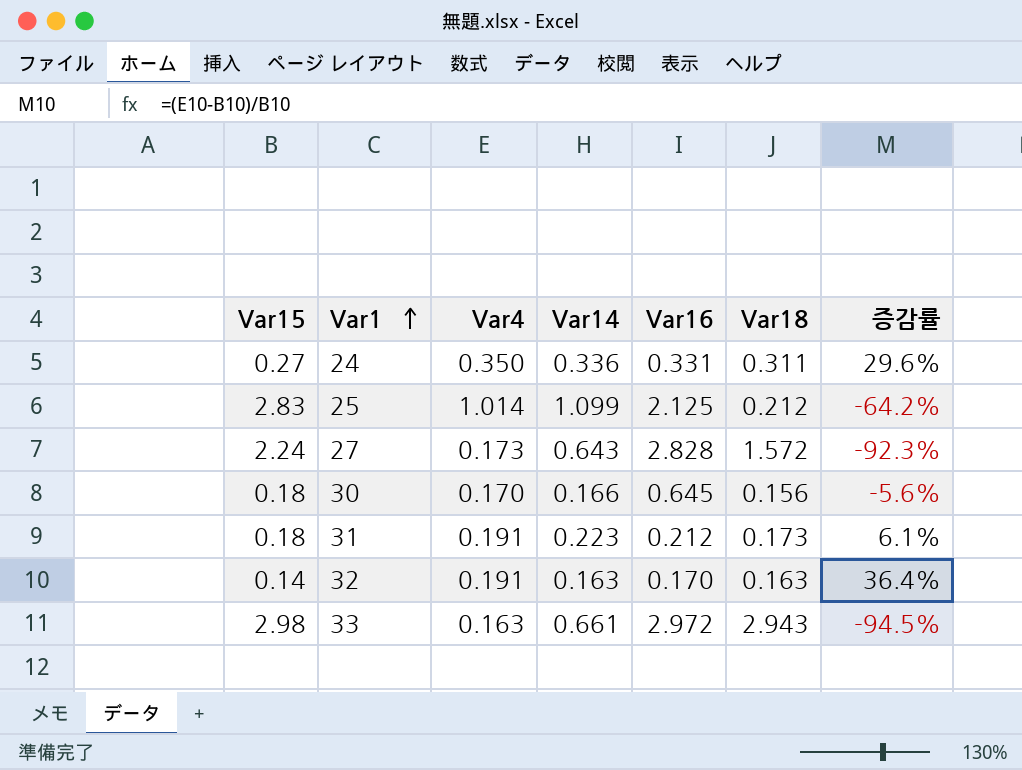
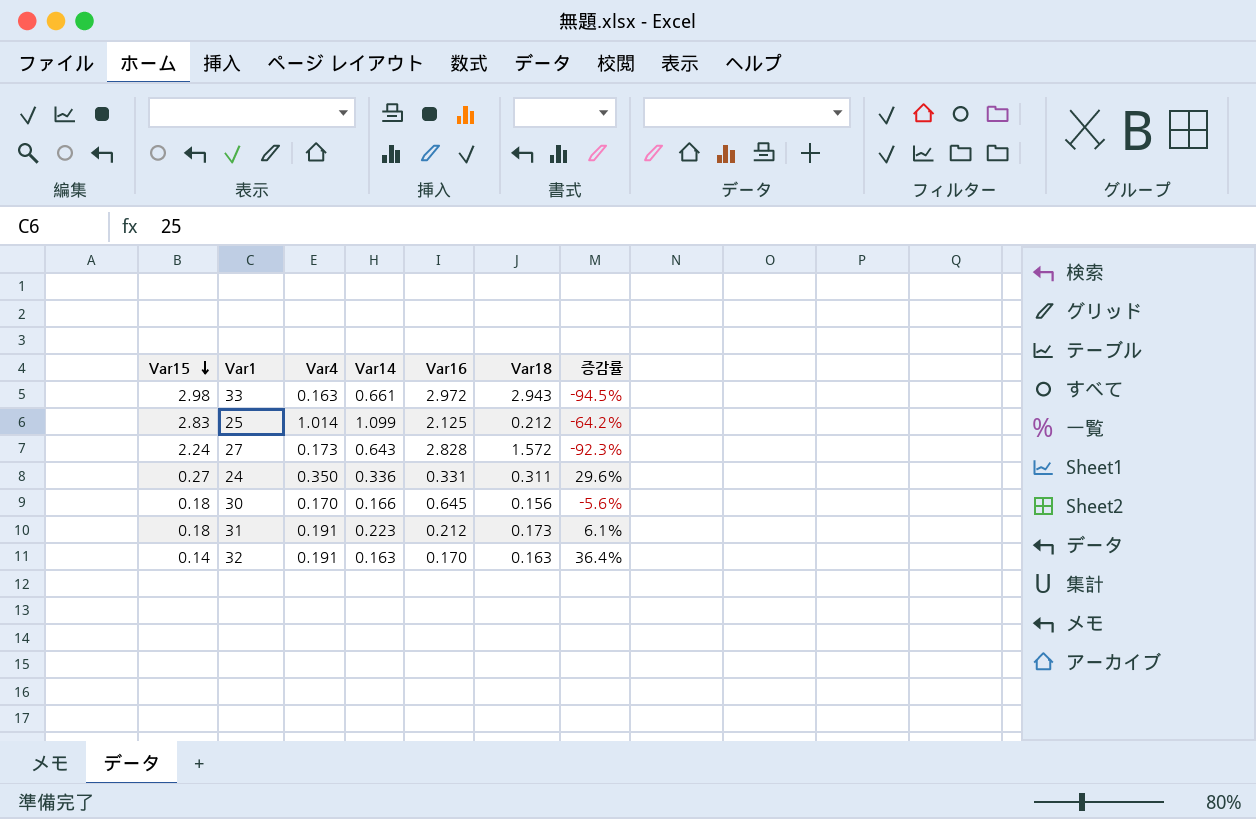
row order: Var1 ascending -> Var15 descending

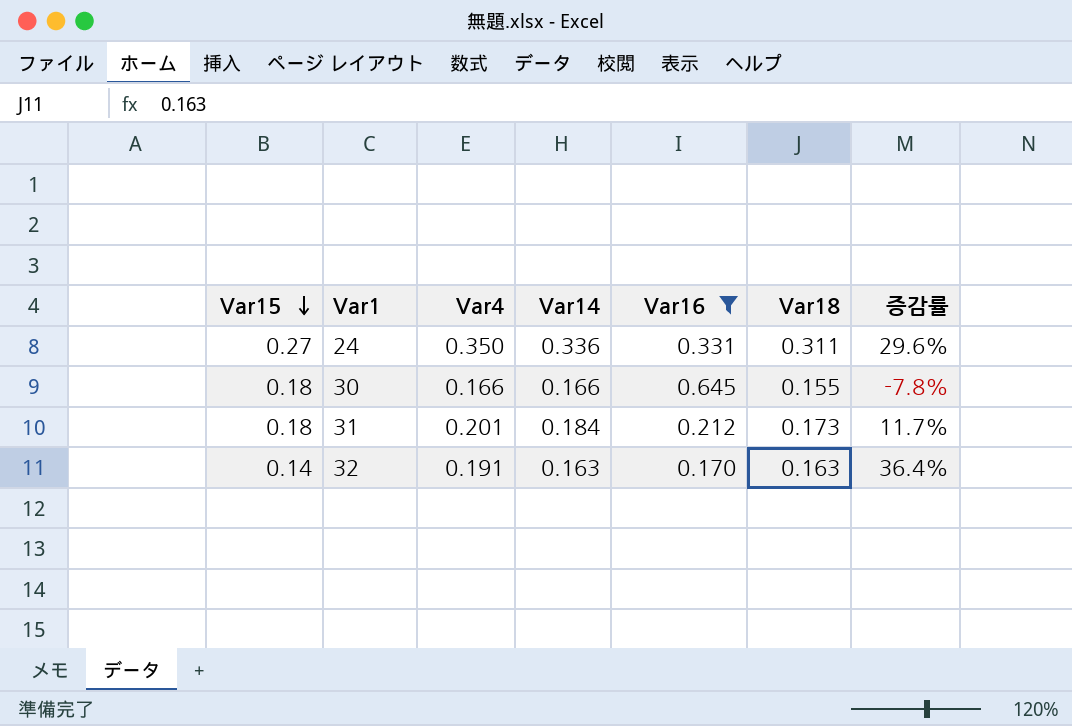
filter: none -> Var16 <= 0.645
30 | Var4: 0.170 -> 0.166
30 | Var18: 0.156 -> 0.155
30 | 증감률: -5.6% -> -7.8%
31 | Var4: 0.191 -> 0.201
31 | Var14: 0.223 -> 0.184
31 | 증감률: 6.1% -> 11.7%

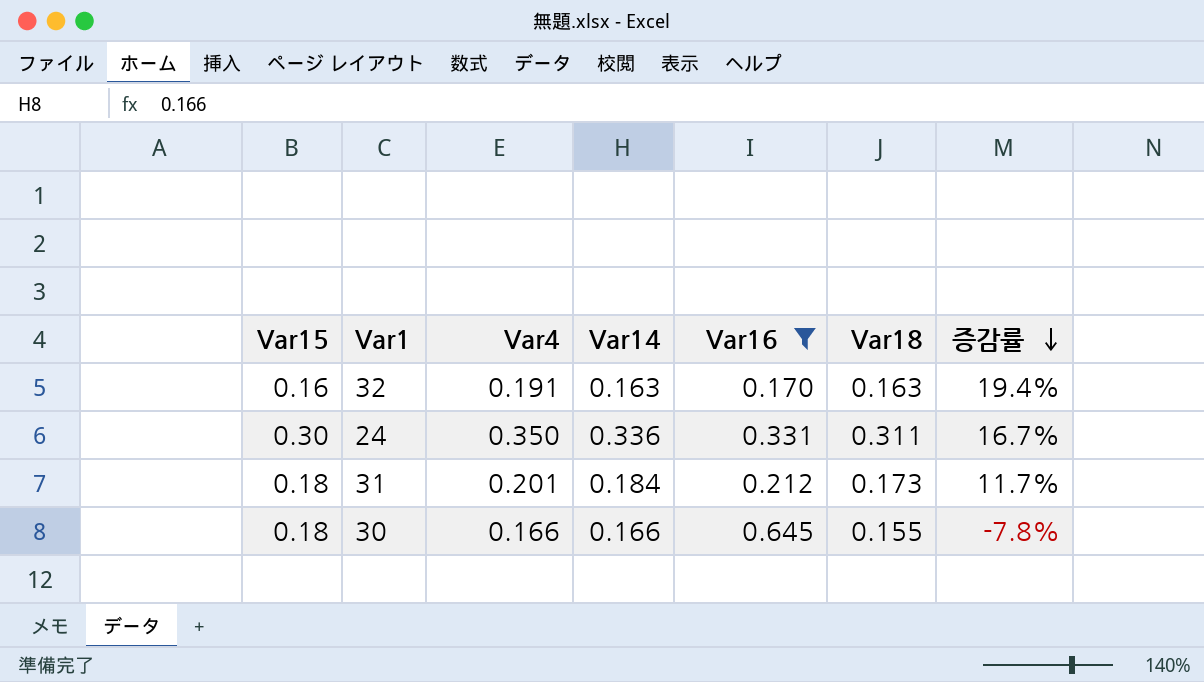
row order: Var15 descending -> 증감률 descending
32 | Var15: 0.14 -> 0.16
32 | 증감률: 36.4% -> 19.4%
24 | Var15: 0.27 -> 0.30
24 | 증감률: 29.6% -> 16.7%

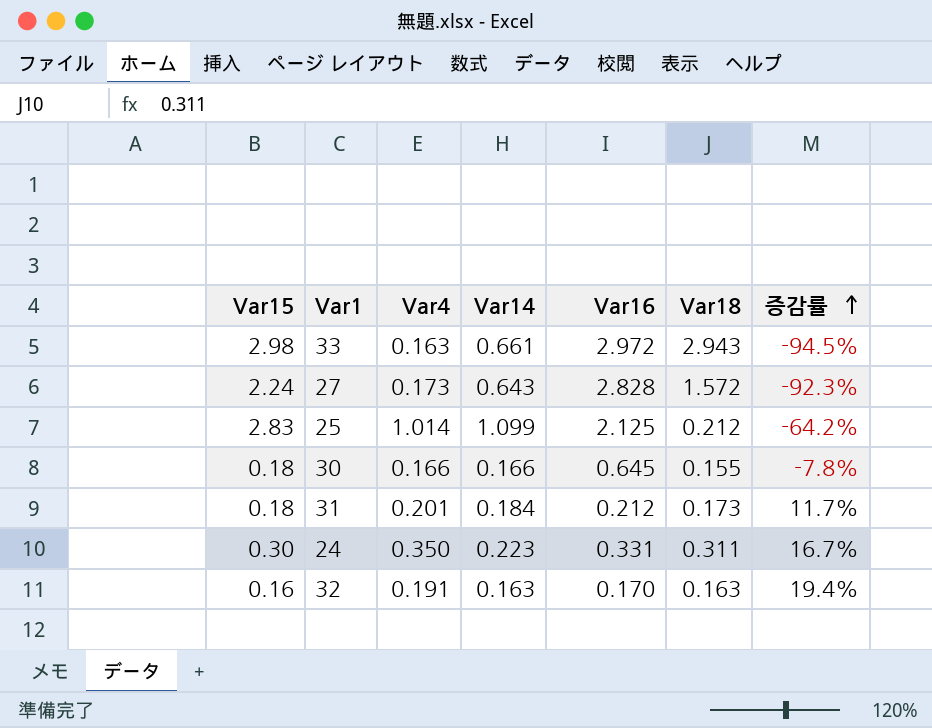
filter: Var16 <= 0.645 -> none
row order: 증감률 descending -> 증감률 ascending
24 | Var14: 0.336 -> 0.223

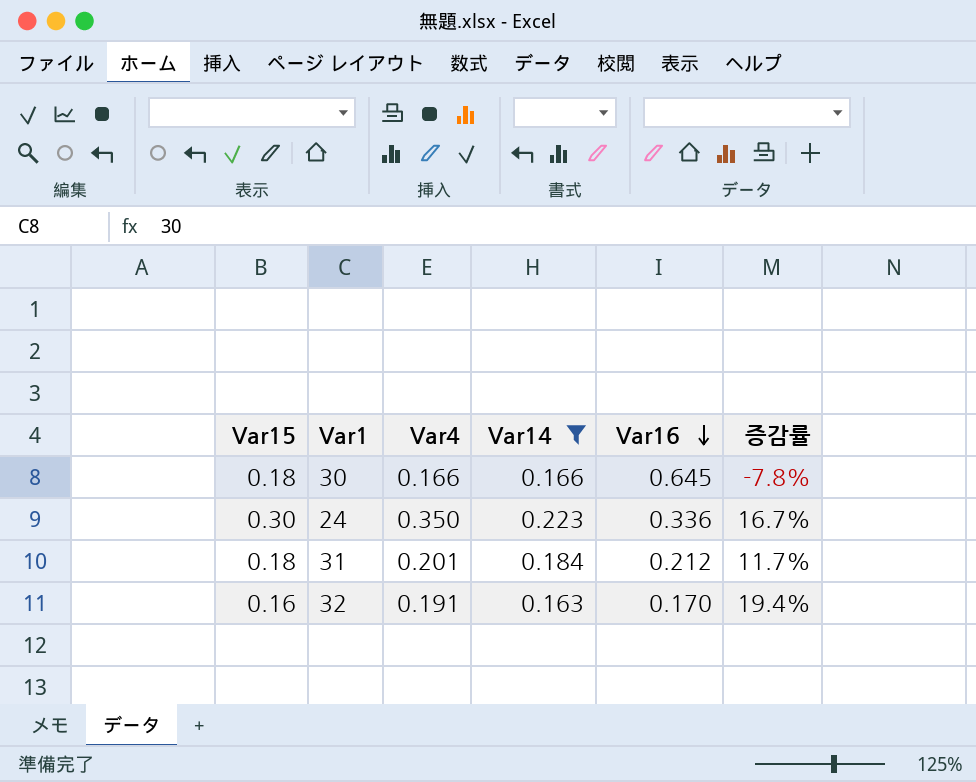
filter: none -> Var14 <= 0.223
row order: 증감률 ascending -> Var16 descending
column Var18 | position: 6 -> none
24 | Var16: 0.331 -> 0.336

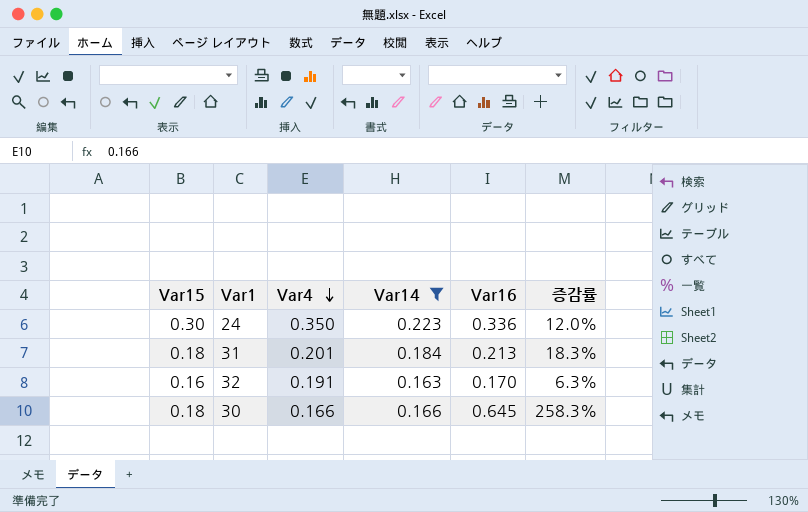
row order: Var16 descending -> Var4 descending
column 증감률 | formula: ([Var4] - [Var15]) / [Var15] -> ([Var16] - [Var15]) / [Var15]
31 | Var16: 0.212 -> 0.213

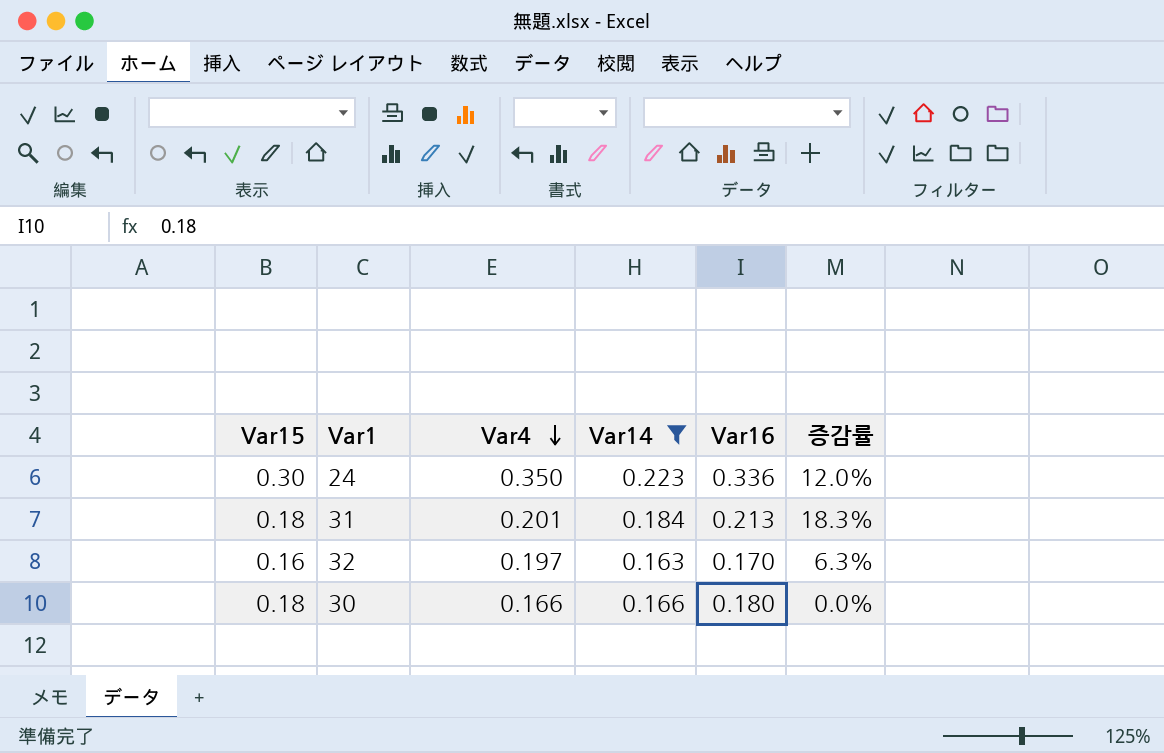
32 | Var4: 0.191 -> 0.197
30 | Var16: 0.645 -> 0.180
30 | 증감률: 258.3% -> 0.0%

